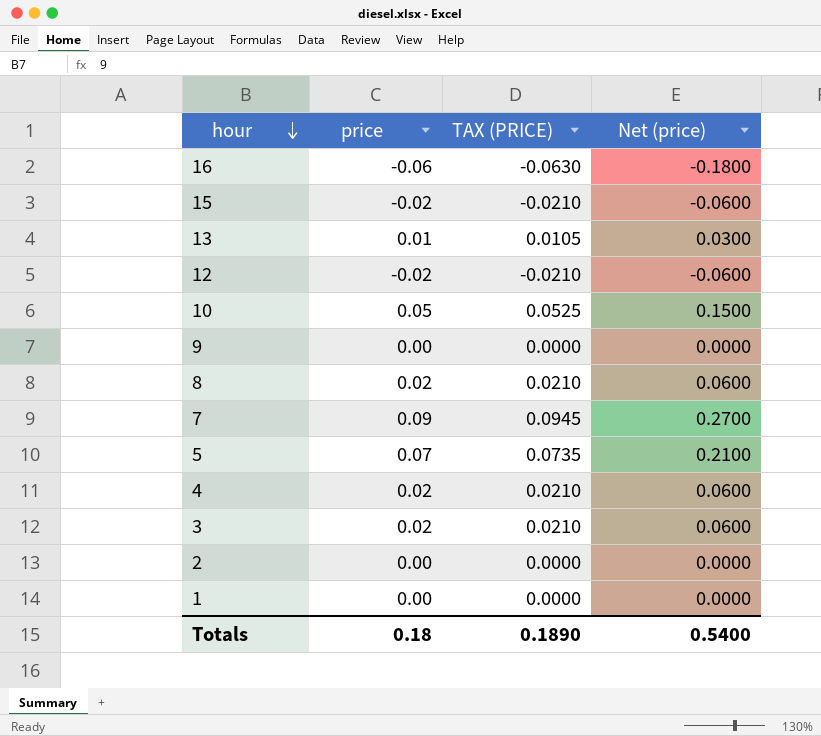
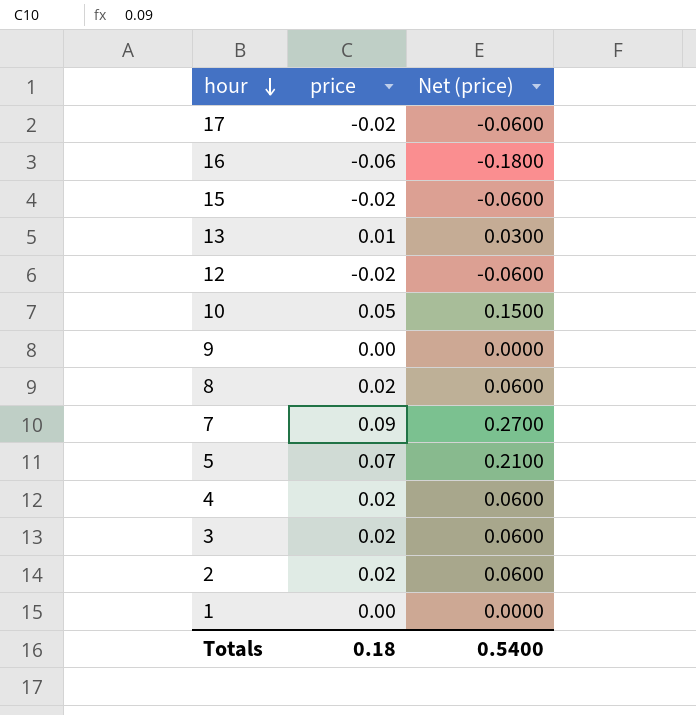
column TAX (PRICE) | formula: [price] * 1.05 -> none
row 17: none -> -0.02 | -0.0600
2 | price: 0.00 -> 0.02
2 | Net (price): 0.0000 -> 0.0600

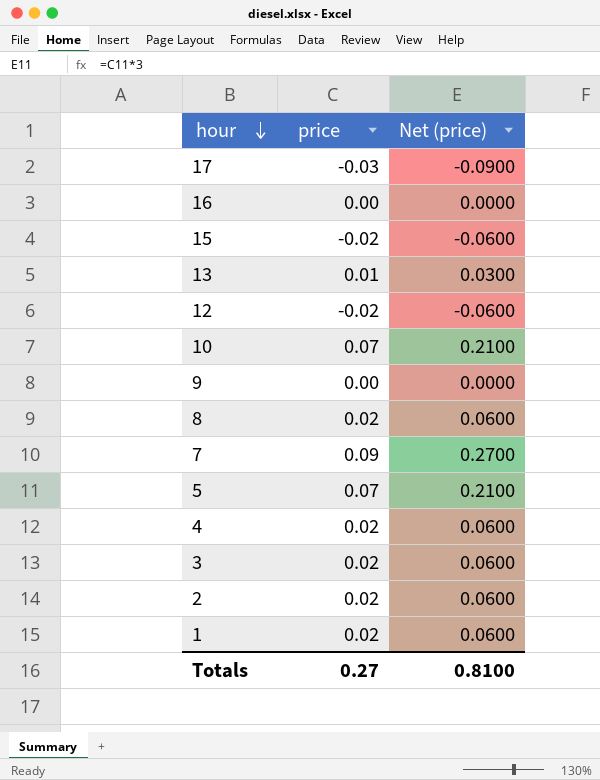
17 | price: -0.02 -> -0.03
17 | Net (price): -0.0600 -> -0.0900
16 | price: -0.06 -> 0.00
16 | Net (price): -0.1800 -> 0.0000
10 | price: 0.05 -> 0.07
10 | Net (price): 0.1500 -> 0.2100
1 | price: 0.00 -> 0.02
1 | Net (price): 0.0000 -> 0.0600
Totals | price: 0.18 -> 0.27
Totals | Net (price): 0.5400 -> 0.8100

